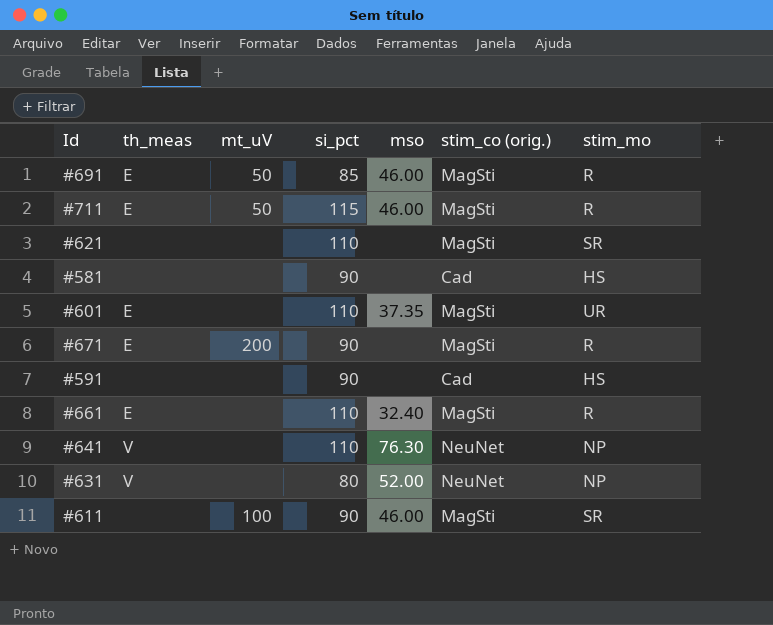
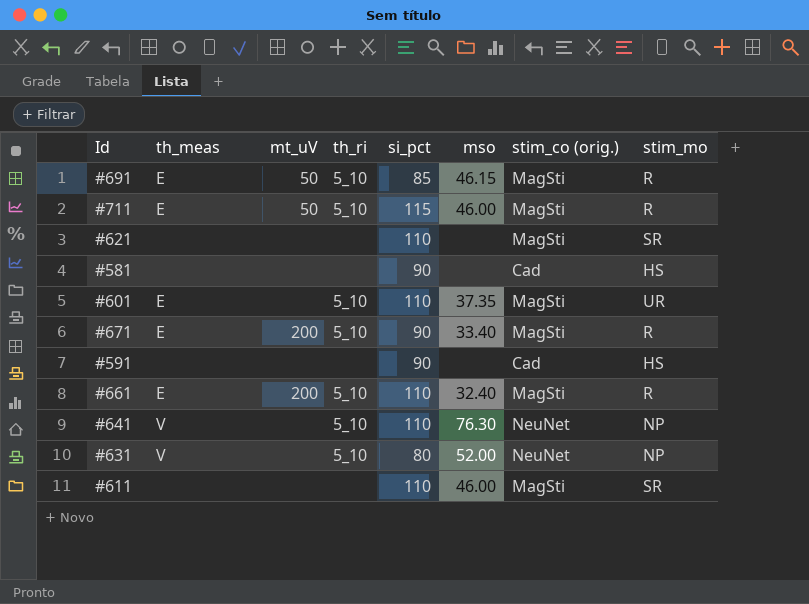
column th_ri | position: none -> 4
#691 | mso: 46.00 -> 46.15
#671 | mso: none -> 33.40
#661 | mt_uV: none -> 200
#611 | mt_uV: 100 -> none
#611 | si_pct: 90 -> 110

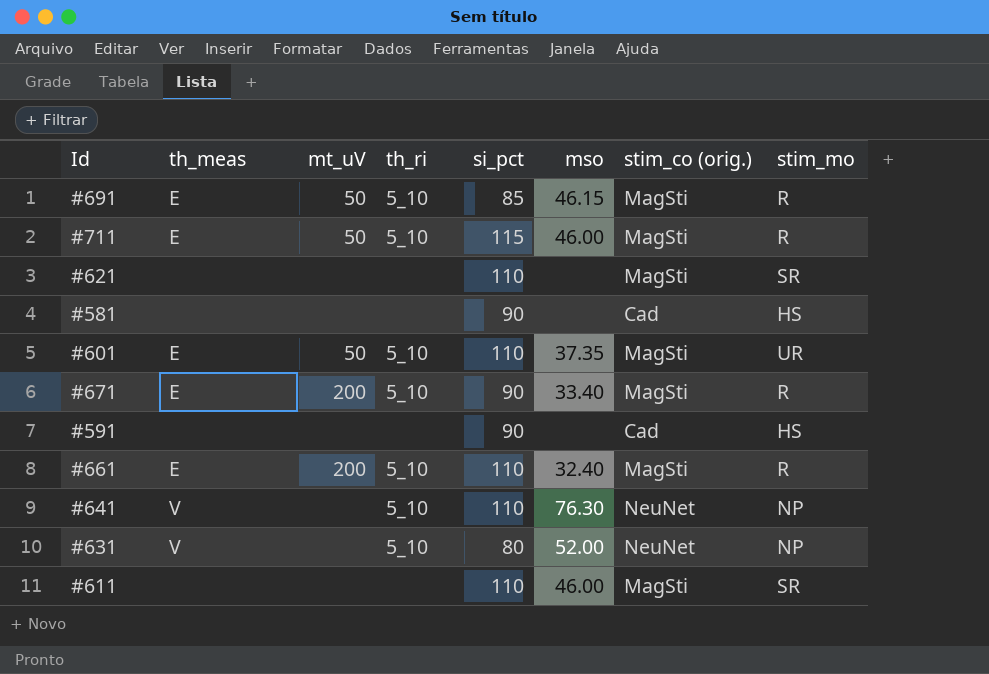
#601 | mt_uV: none -> 50

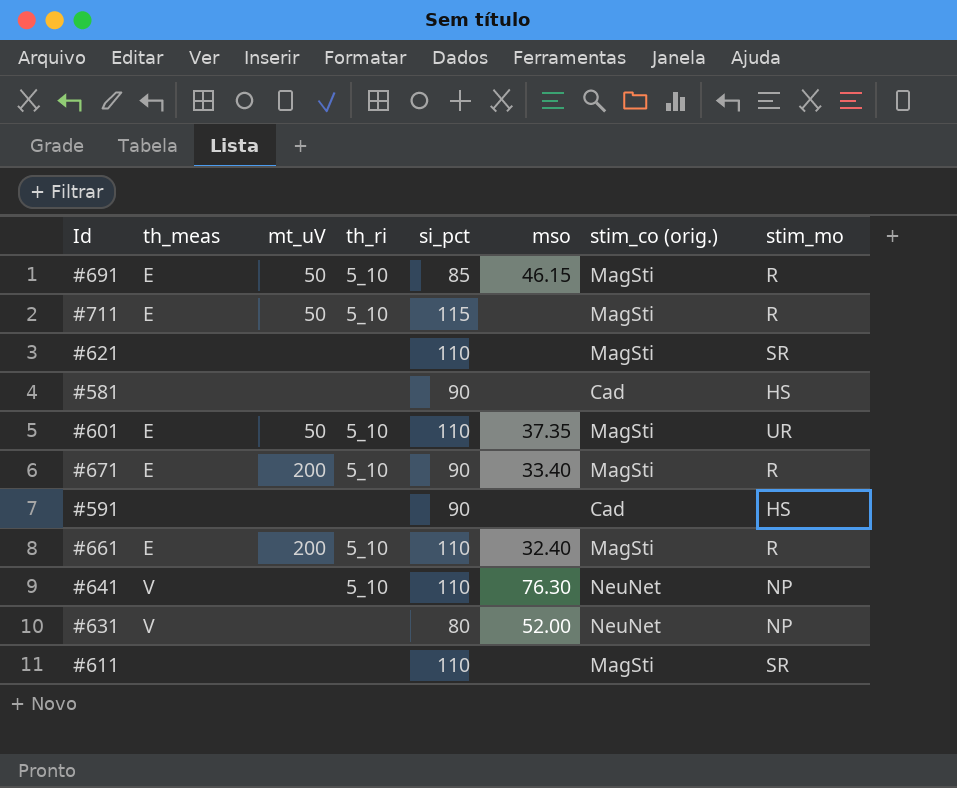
#711 | mso: 46.00 -> none
#631 | th_ri: 5_10 -> none
#611 | mso: 46.00 -> none

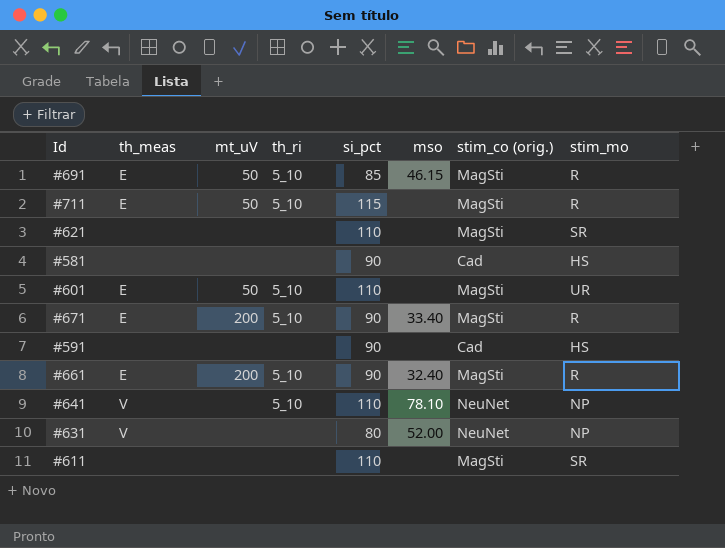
#601 | mso: 37.35 -> none
#661 | si_pct: 110 -> 90
#641 | mso: 76.30 -> 78.10

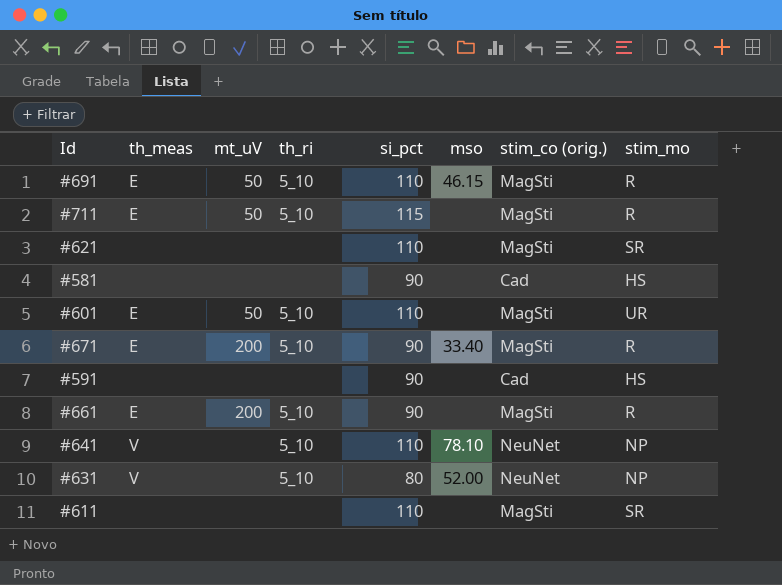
#691 | si_pct: 85 -> 110
#661 | mso: 32.40 -> none
#631 | th_ri: none -> 5_10

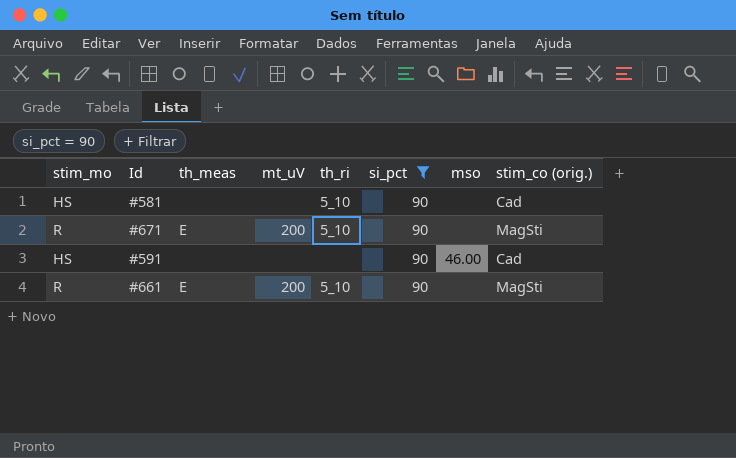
filter: none -> si_pct = 90
column stim_mo | position: 8 -> 1
#581 | th_ri: none -> 5_10
#671 | mso: 33.40 -> none
#591 | mso: none -> 46.00

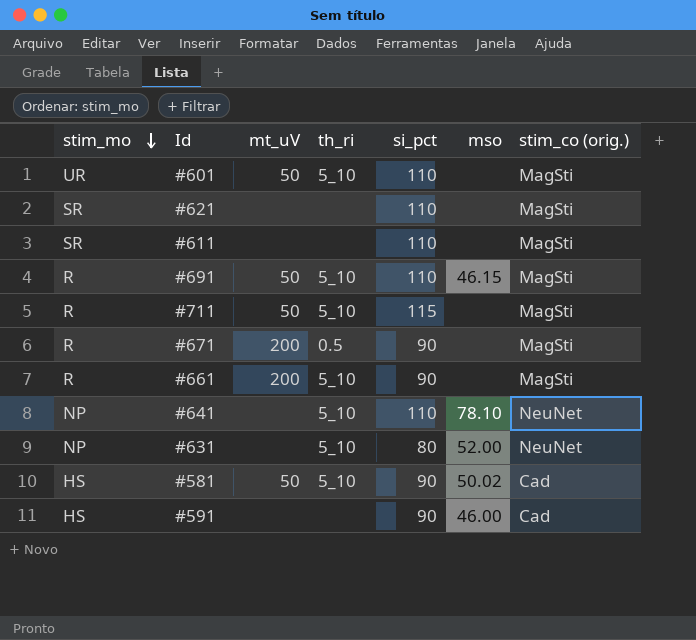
filter: si_pct = 90 -> none
row order: none -> stim_mo descending
column th_meas | position: 3 -> none
#671 | th_ri: 5_10 -> 0.5
#581 | mt_uV: none -> 50
#581 | mso: none -> 50.02

